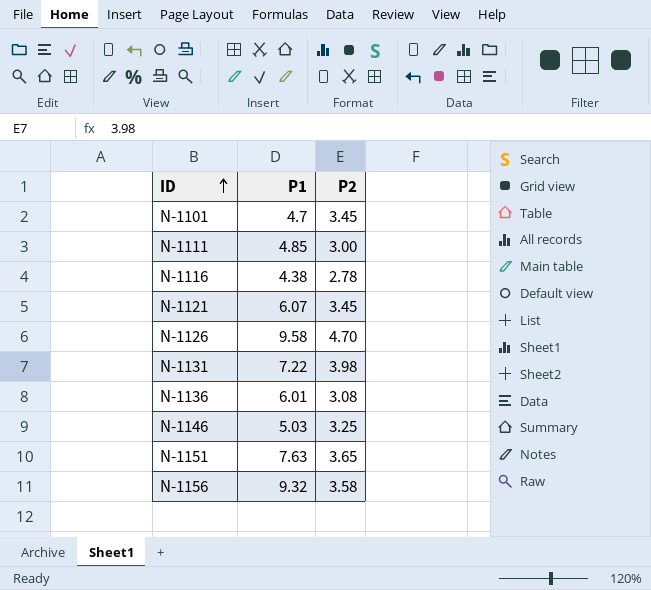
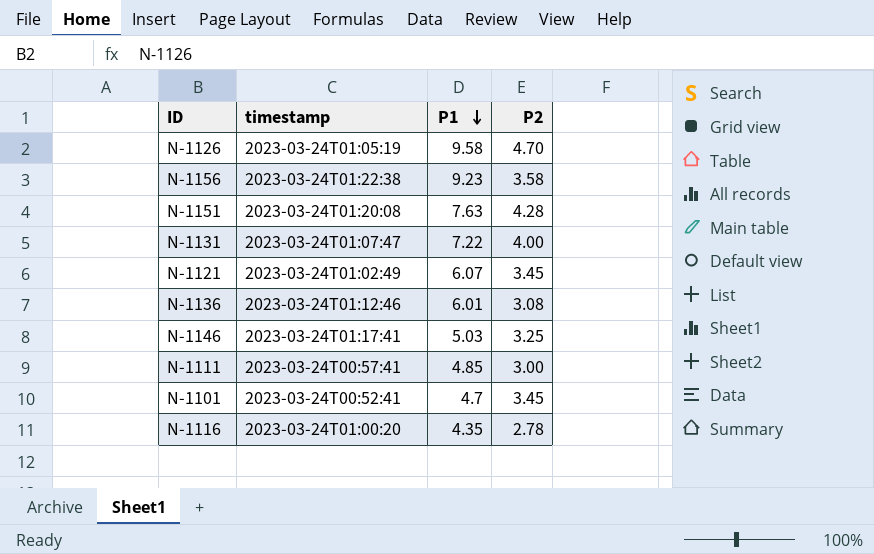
row order: ID ascending -> P1 descending
column timestamp | position: none -> 2
N-1156 | P1: 9.32 -> 9.23
N-1151 | P2: 3.65 -> 4.28
N-1131 | P2: 3.98 -> 4.00
N-1116 | P1: 4.38 -> 4.35

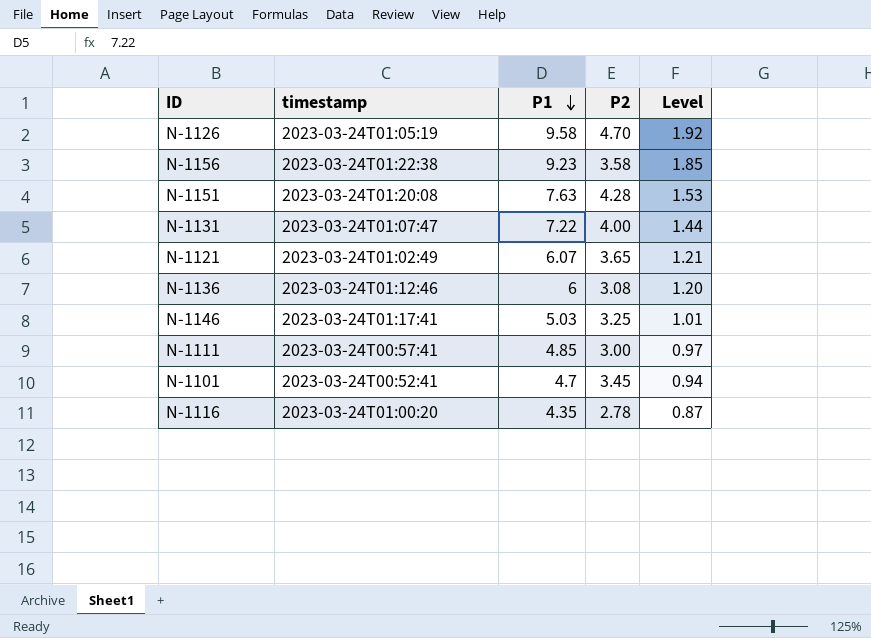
column Level | formula: none -> [P1] * 0.2
N-1121 | P2: 3.45 -> 3.65
N-1136 | P1: 6.01 -> 6

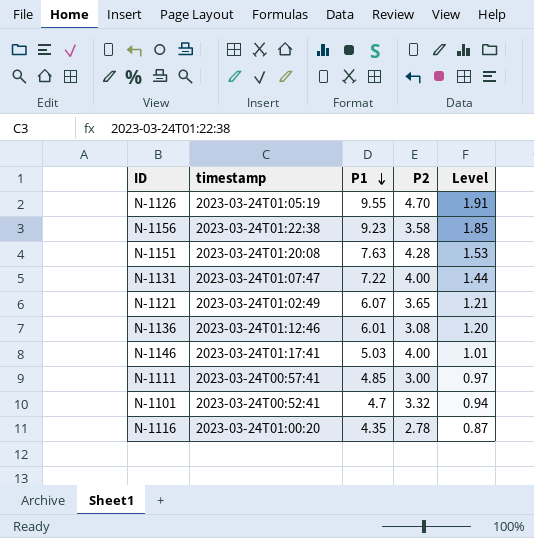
N-1126 | P1: 9.58 -> 9.55
N-1126 | Level: 1.92 -> 1.91
N-1136 | P1: 6 -> 6.01
N-1146 | P2: 3.25 -> 4.00
N-1101 | P2: 3.45 -> 3.32

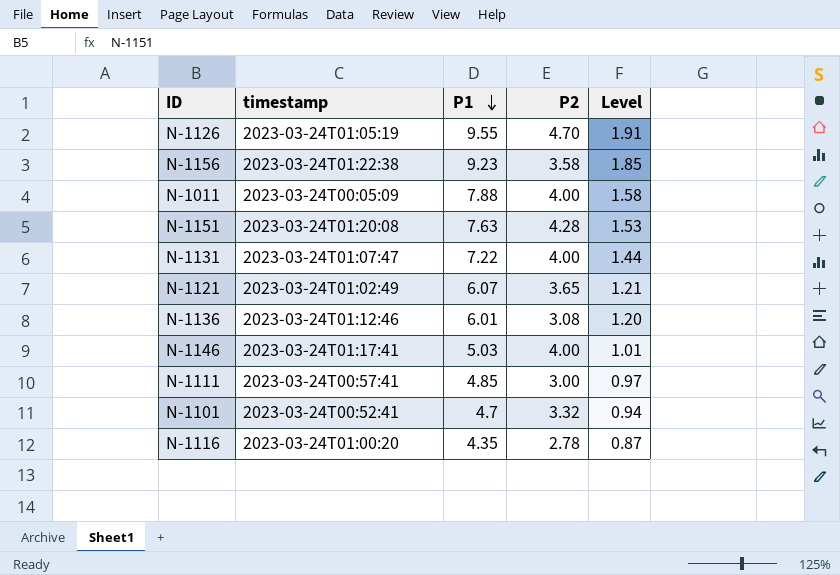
row N-1011: none -> 2023-03-24T00:05:09 | 7.88 | 4.00 | 1.58

